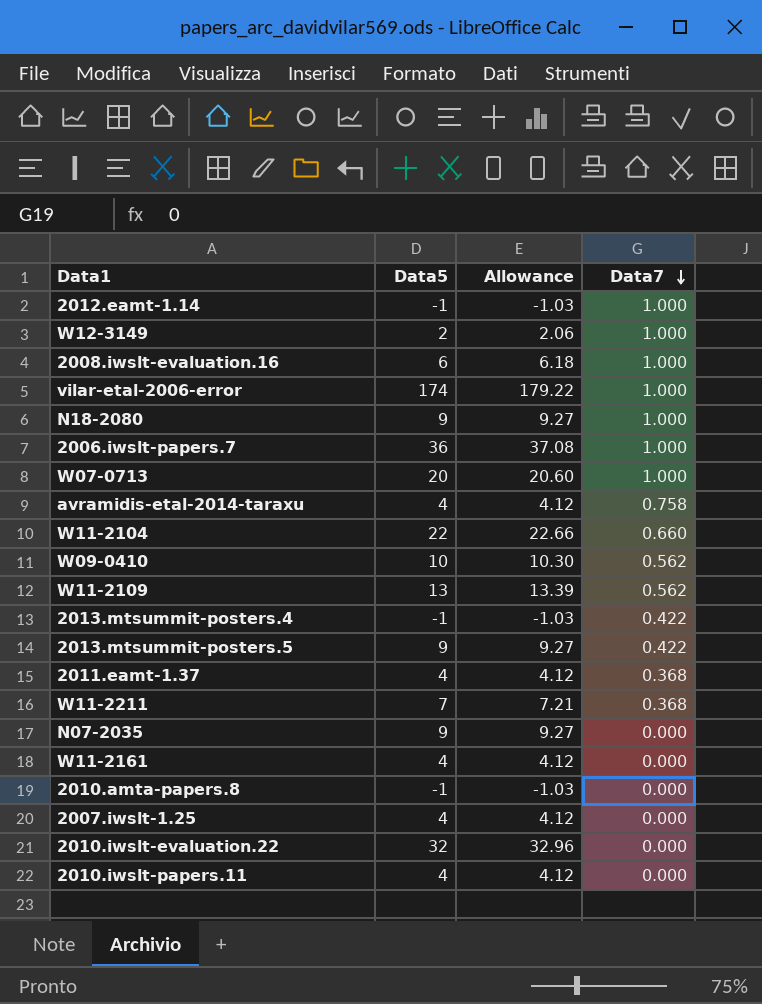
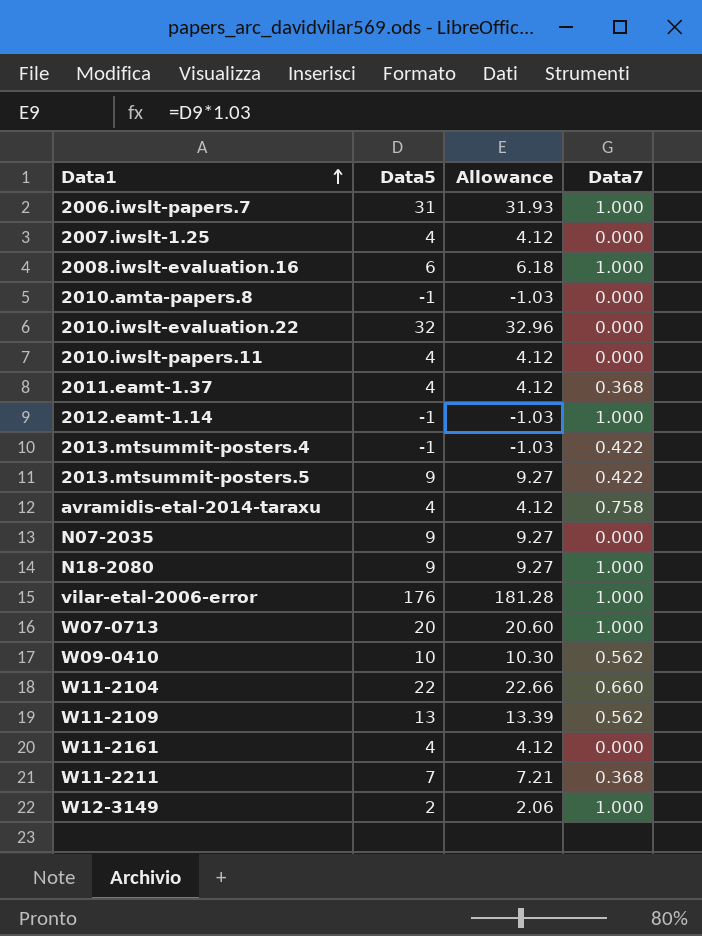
row order: Data7 descending -> Data1 ascending
2006.iwslt-papers.7 | Data5: 36 -> 31
2006.iwslt-papers.7 | Allowance: 37.08 -> 31.93
vilar-etal-2006-error | Data5: 174 -> 176
vilar-etal-2006-error | Allowance: 179.22 -> 181.28

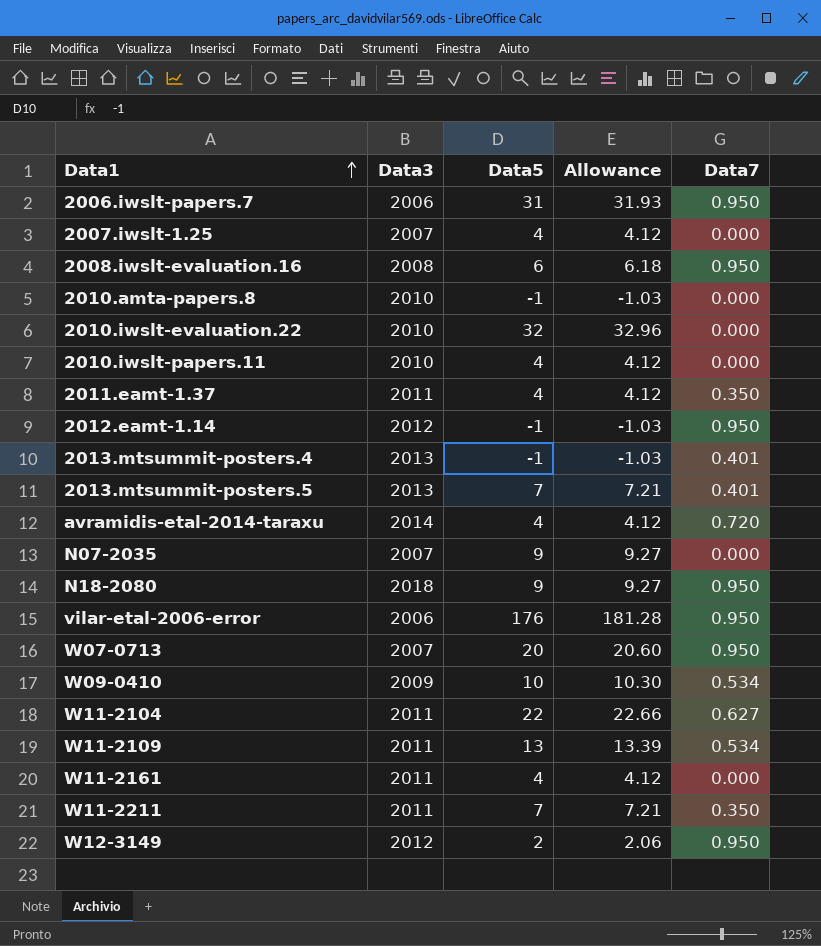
column Data3 | position: none -> 2
2006.iwslt-papers.7 | Data7: 1.000 -> 0.950
2008.iwslt-evaluation.16 | Data7: 1.000 -> 0.950
2011.eamt-1.37 | Data7: 0.368 -> 0.350
2012.eamt-1.14 | Data7: 1.000 -> 0.950
2013.mtsummit-posters.4 | Data7: 0.422 -> 0.401
2013.mtsummit-posters.5 | Data5: 9 -> 7
2013.mtsummit-posters.5 | Allowance: 9.27 -> 7.21
2013.mtsummit-posters.5 | Data7: 0.422 -> 0.401
avramidis-etal-2014-taraxu | Data7: 0.758 -> 0.720
N18-2080 | Data7: 1.000 -> 0.950
vilar-etal-2006-error | Data7: 1.000 -> 0.950
W07-0713 | Data7: 1.000 -> 0.950
W09-0410 | Data7: 0.562 -> 0.534
W11-2104 | Data7: 0.660 -> 0.627
W11-2109 | Data7: 0.562 -> 0.534
W11-2211 | Data7: 0.368 -> 0.350
W12-3149 | Data7: 1.000 -> 0.950

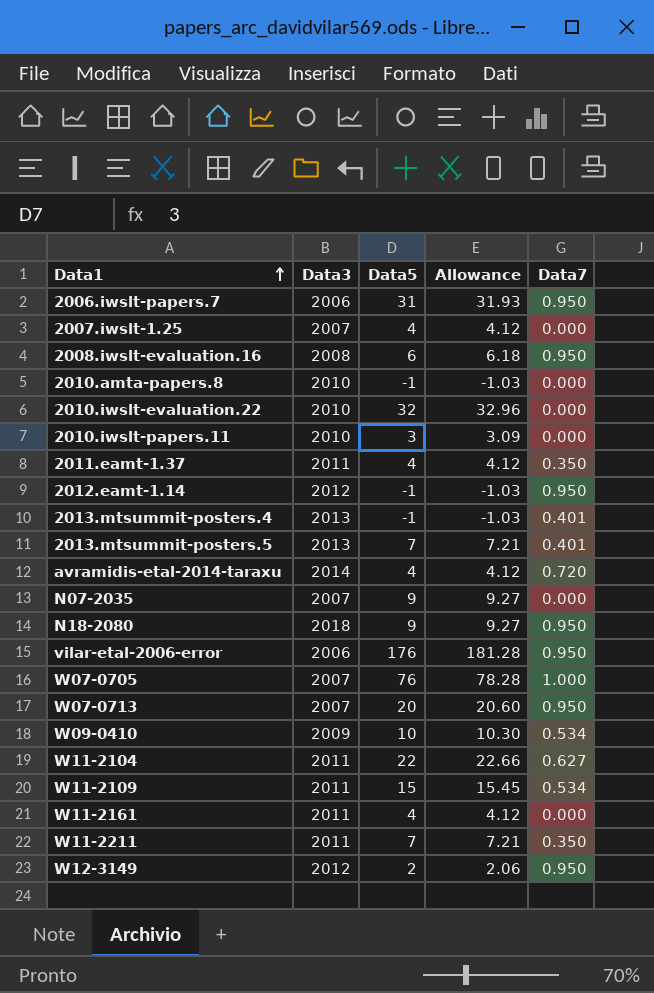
2010.iwslt-papers.11 | Data5: 4 -> 3
2010.iwslt-papers.11 | Allowance: 4.12 -> 3.09
row W07-0705: none -> 2007 | 76 | 78.28 | 1.000
W11-2109 | Data5: 13 -> 15
W11-2109 | Allowance: 13.39 -> 15.45

